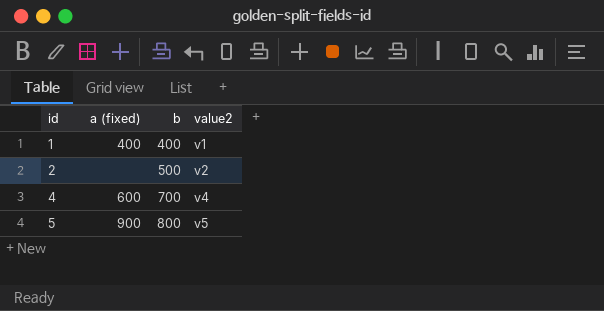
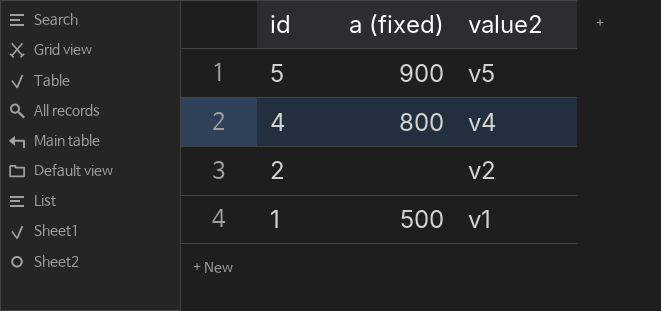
row order: id ascending -> id descending
column b | position: 3 -> none
4 | a (fixed): 600 -> 800
1 | a (fixed): 400 -> 500

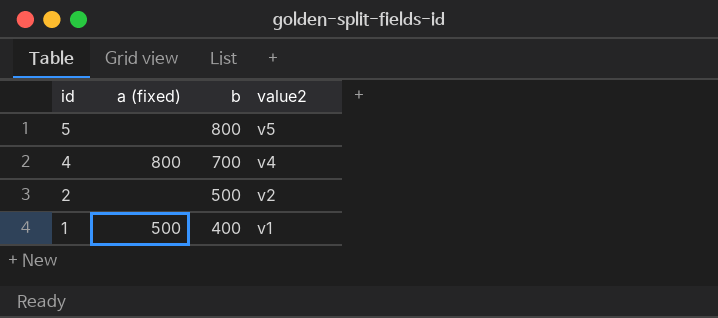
column b | position: none -> 3
5 | a (fixed): 900 -> none

